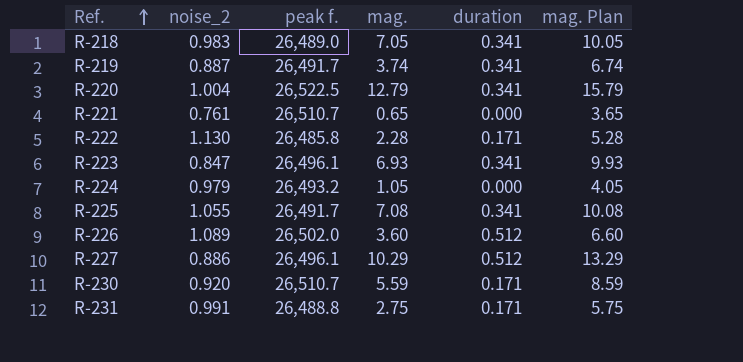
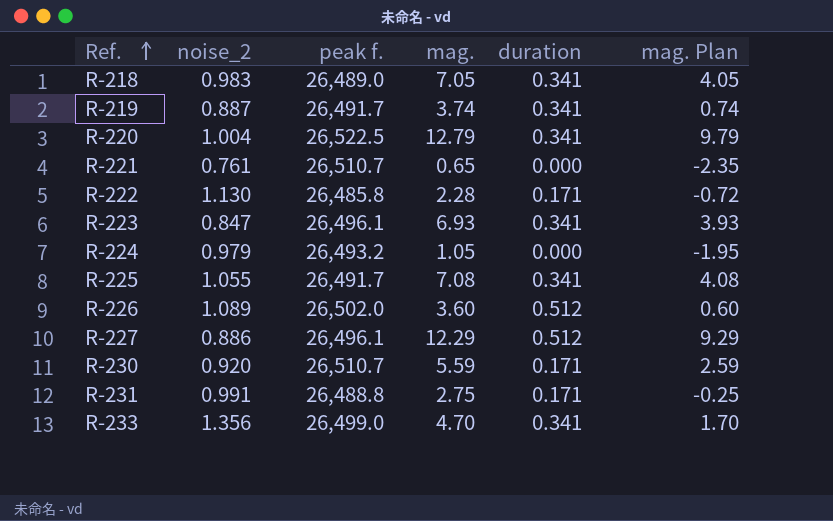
column mag. Plan | formula: [mag.] + 3 -> [mag.] - 3
R-227 | mag.: 10.29 -> 12.29
row R-233: none -> 1.356 | 26,499.0 | 4.70 | 0.341 | 1.70

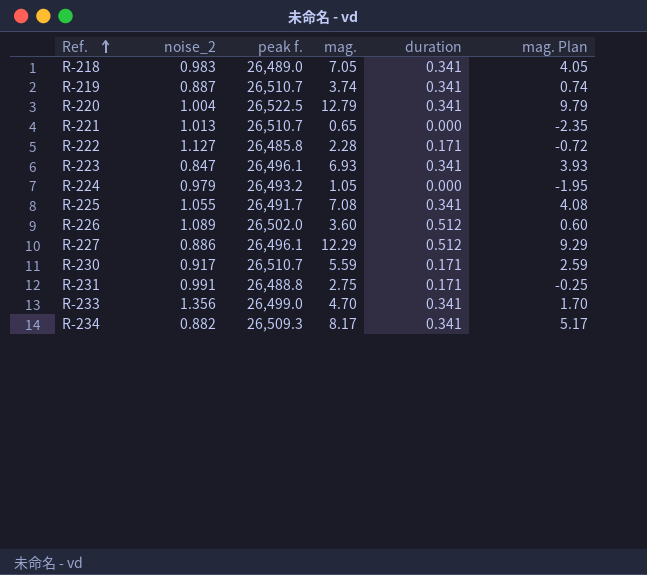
R-219 | peak f.: 26,491.7 -> 26,510.7
R-221 | noise_2: 0.761 -> 1.013
R-222 | noise_2: 1.130 -> 1.127
R-230 | noise_2: 0.920 -> 0.917
row R-234: none -> 0.882 | 26,509.3 | 8.17 | 0.341 | 5.17

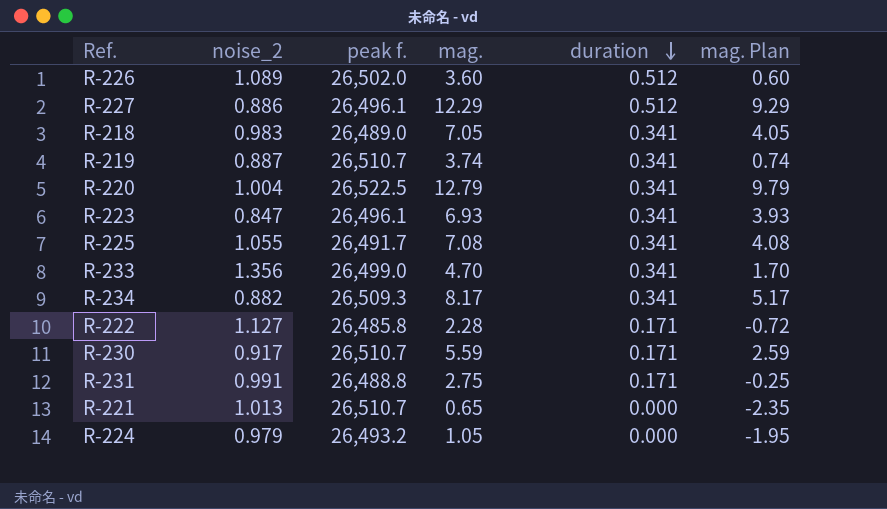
row order: Ref. ascending -> duration descending

